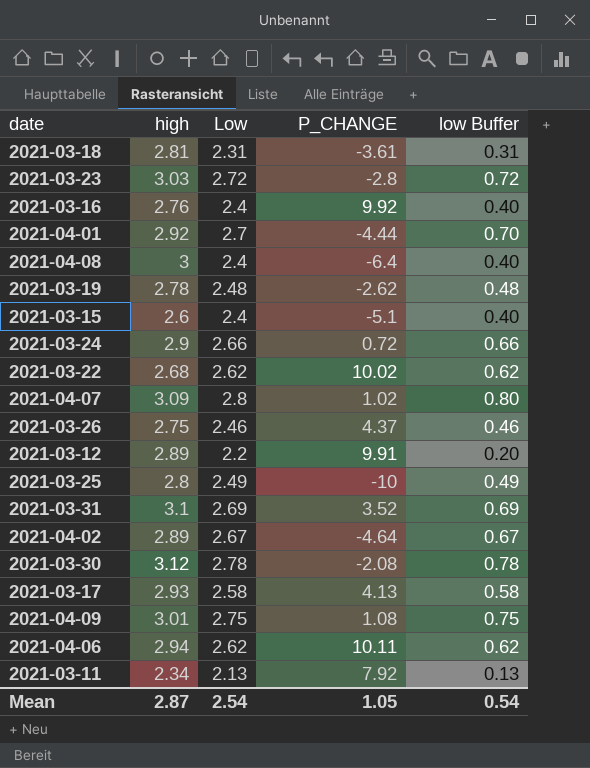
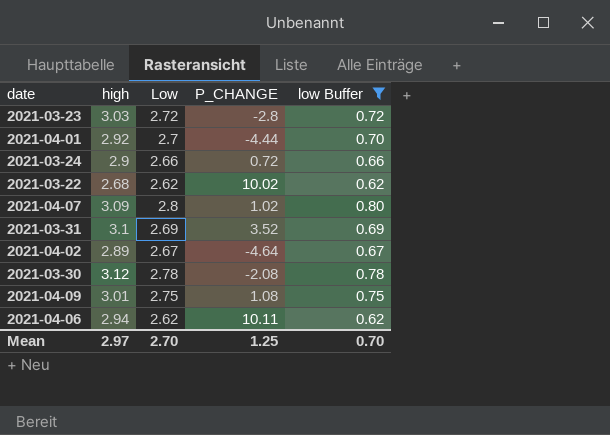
filter: none -> low Buffer >= 0.62
Mean | high: 2.87 -> 2.97
Mean | Low: 2.54 -> 2.70
Mean | P_CHANGE: 1.05 -> 1.25
Mean | low Buffer: 0.54 -> 0.70

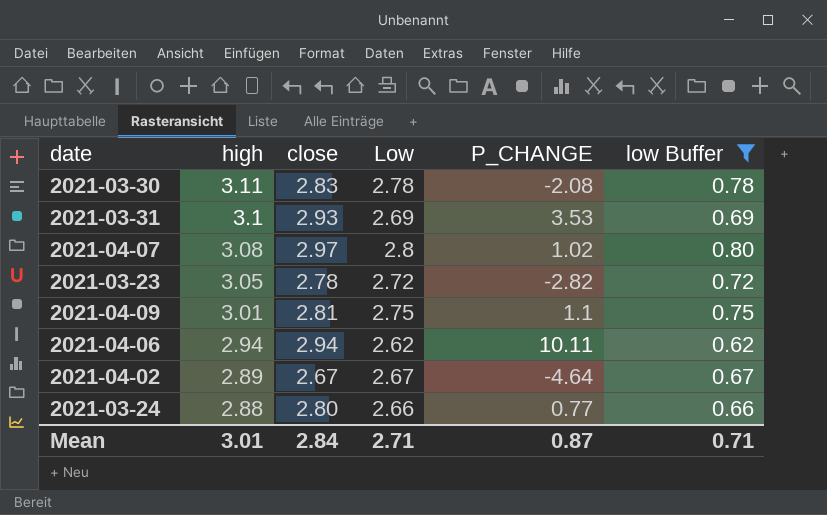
row order: none -> high descending
column close | position: none -> 3
row 2021-04-01: 2.92 | 2.7 | -4.44 | 0.70 -> none
row 2021-03-22: 2.68 | 2.62 | 10.02 | 0.62 -> none
2021-03-30 | high: 3.12 -> 3.11
2021-03-31 | P_CHANGE: 3.52 -> 3.53
2021-04-07 | high: 3.09 -> 3.08
2021-03-23 | high: 3.03 -> 3.05
2021-03-23 | P_CHANGE: -2.8 -> -2.82
2021-04-09 | P_CHANGE: 1.08 -> 1.1
2021-03-24 | high: 2.9 -> 2.88
2021-03-24 | P_CHANGE: 0.72 -> 0.77
Mean | high: 2.97 -> 3.01
Mean | Low: 2.70 -> 2.71
Mean | P_CHANGE: 1.25 -> 0.87
Mean | low Buffer: 0.70 -> 0.71

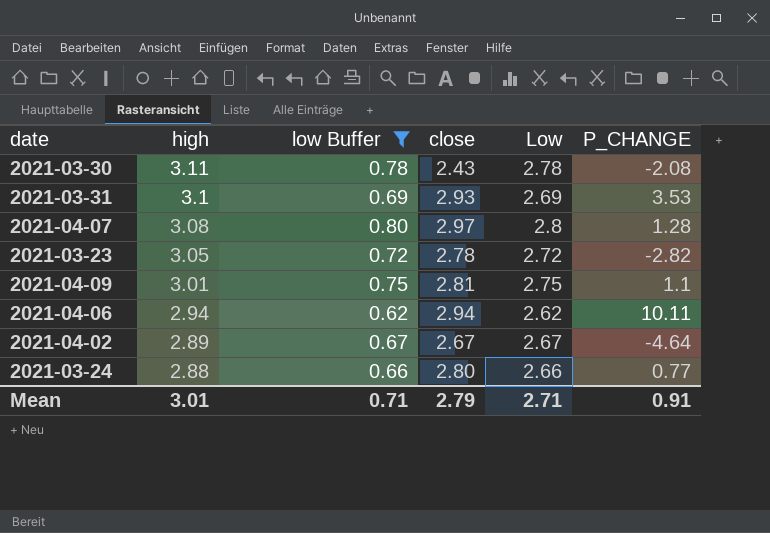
column low Buffer | position: 6 -> 3
2021-03-30 | close: 2.83 -> 2.43
2021-04-07 | P_CHANGE: 1.02 -> 1.28
Mean | close: 2.84 -> 2.79
Mean | P_CHANGE: 0.87 -> 0.91

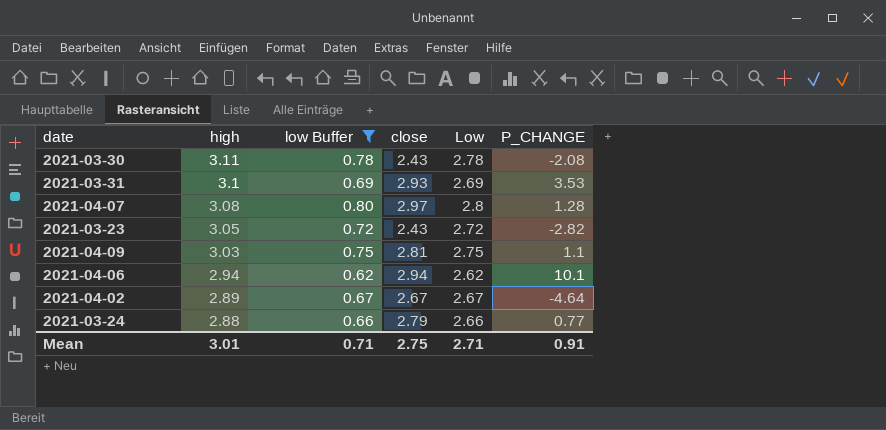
2021-03-23 | close: 2.78 -> 2.43
2021-04-09 | high: 3.01 -> 3.03
2021-04-06 | P_CHANGE: 10.11 -> 10.1
2021-03-24 | close: 2.80 -> 2.79
Mean | close: 2.79 -> 2.75

